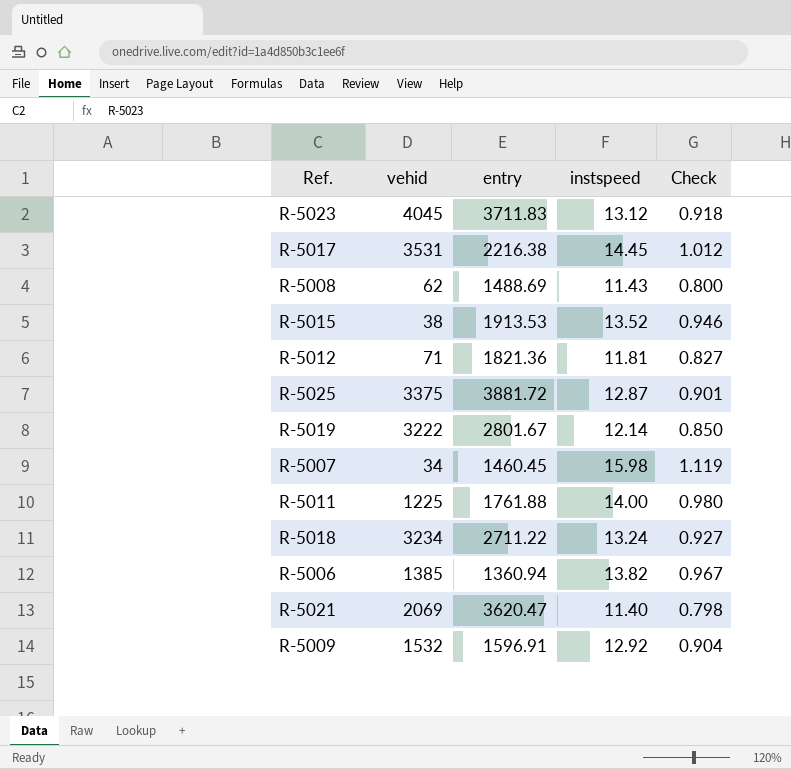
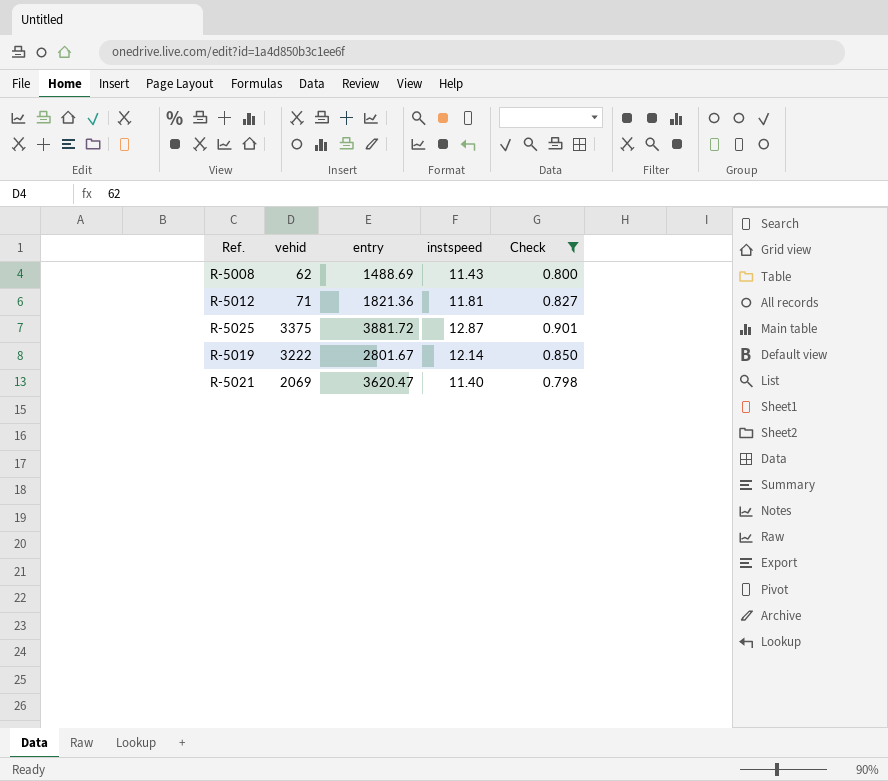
filter: none -> Check <= 0.901

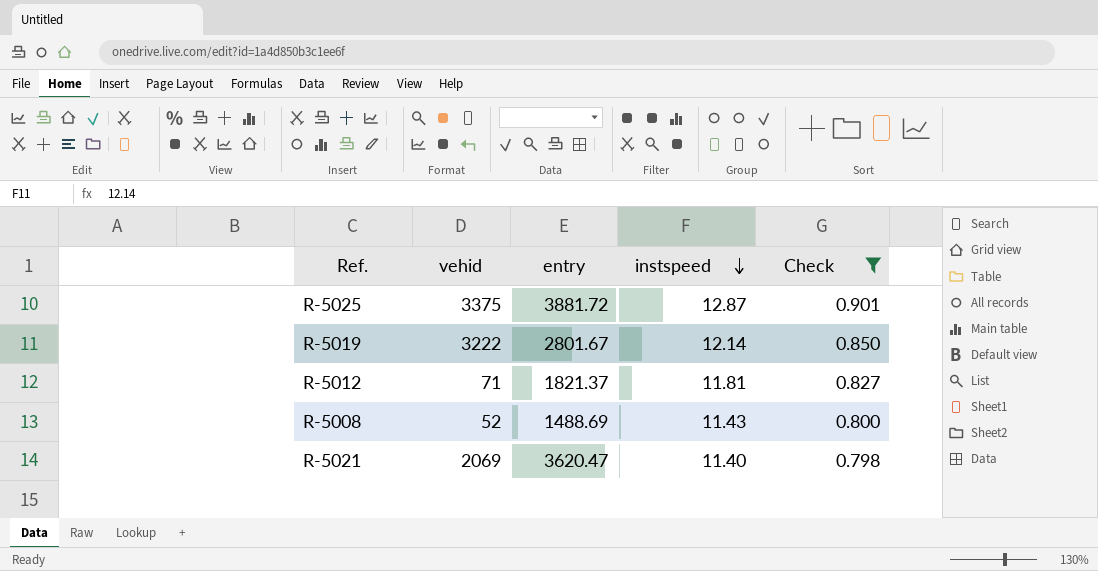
row order: none -> instspeed descending
R-5012 | entry: 1821.36 -> 1821.37
R-5008 | vehid: 62 -> 52

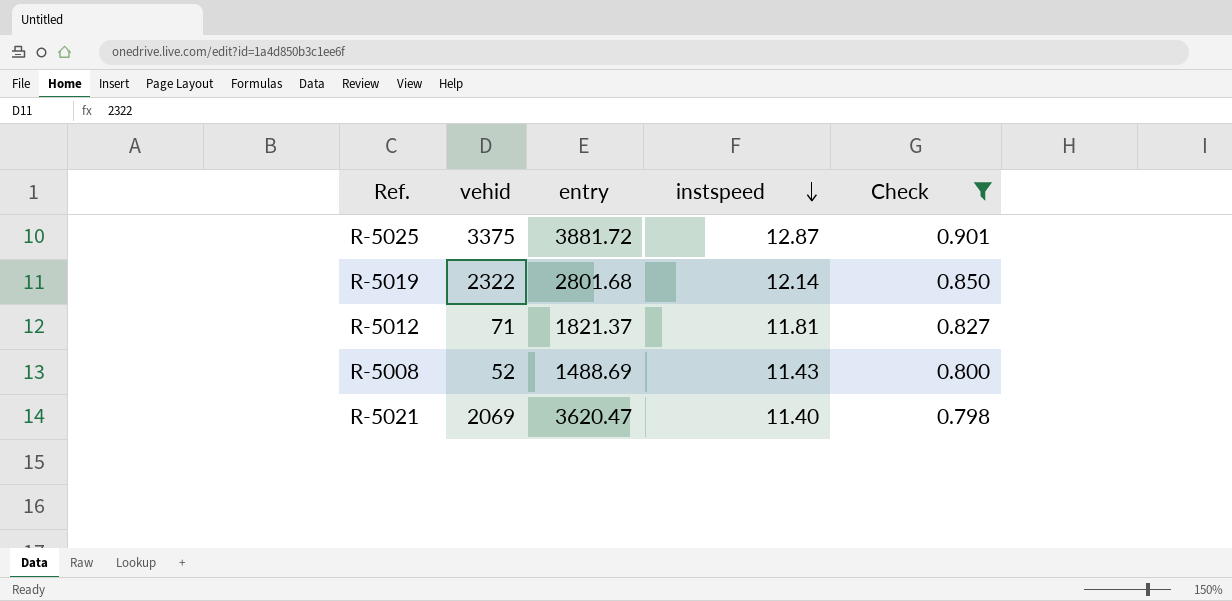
R-5019 | vehid: 3222 -> 2322
R-5019 | entry: 2801.67 -> 2801.68

